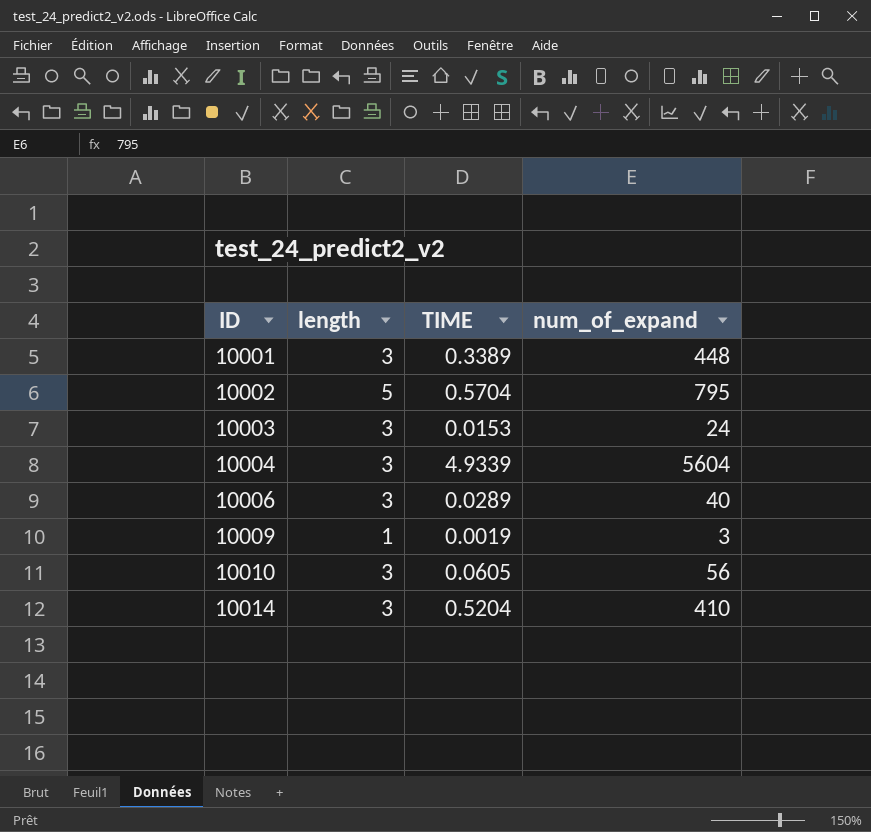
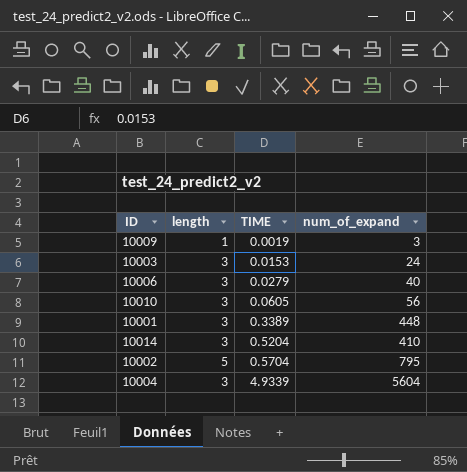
row order: ID ascending -> TIME ascending
10006 | TIME: 0.0289 -> 0.0279

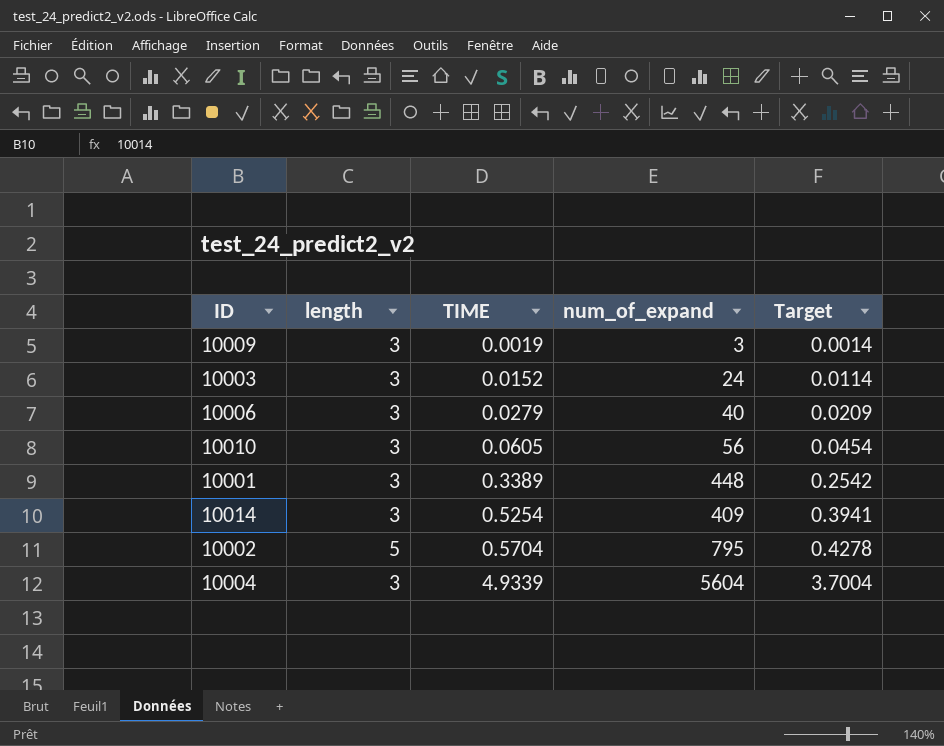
column Target | formula: none -> [TIME] * 0.75
10009 | length: 1 -> 3
10003 | TIME: 0.0153 -> 0.0152
10014 | TIME: 0.5204 -> 0.5254
10014 | num_of_expand: 410 -> 409

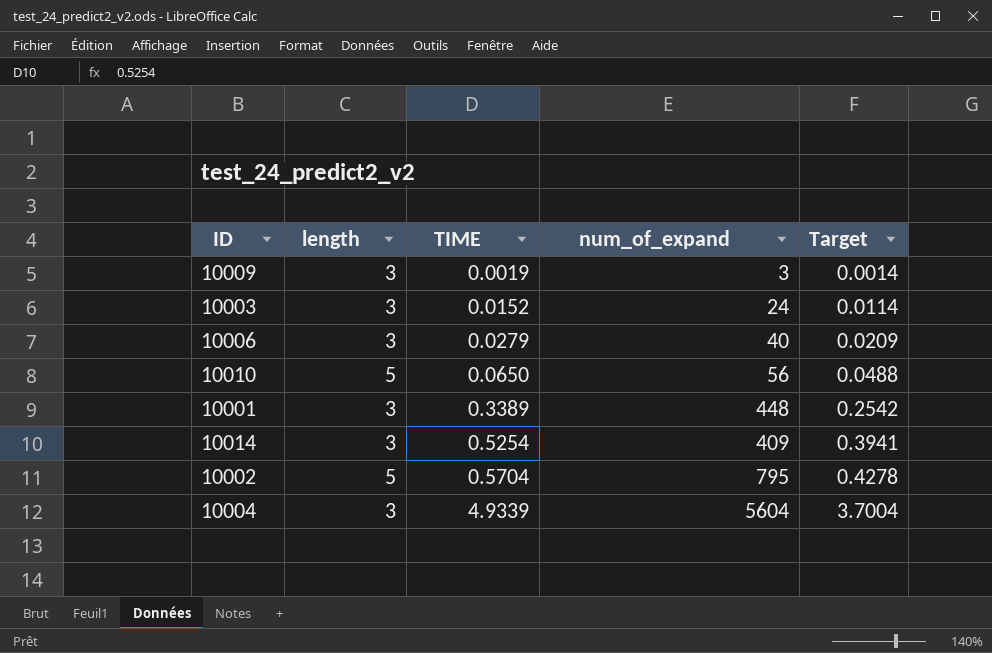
10010 | length: 3 -> 5
10010 | TIME: 0.0605 -> 0.0650
10010 | Target: 0.0454 -> 0.0488

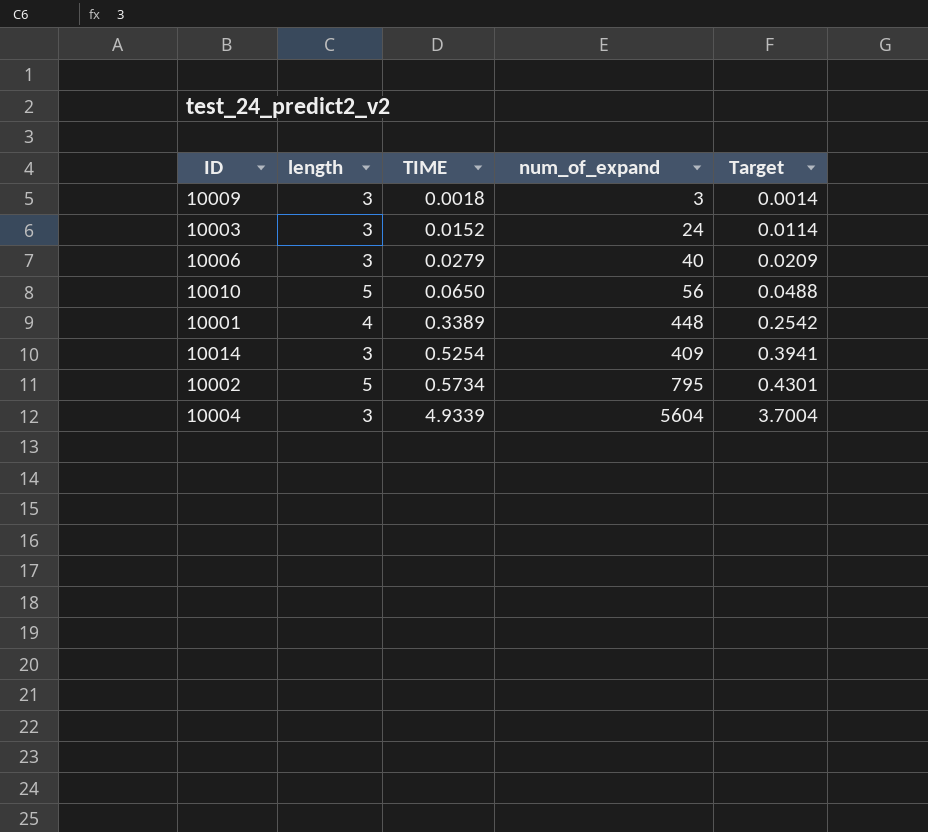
10009 | TIME: 0.0019 -> 0.0018
10001 | length: 3 -> 4
10002 | TIME: 0.5704 -> 0.5734
10002 | Target: 0.4278 -> 0.4301

